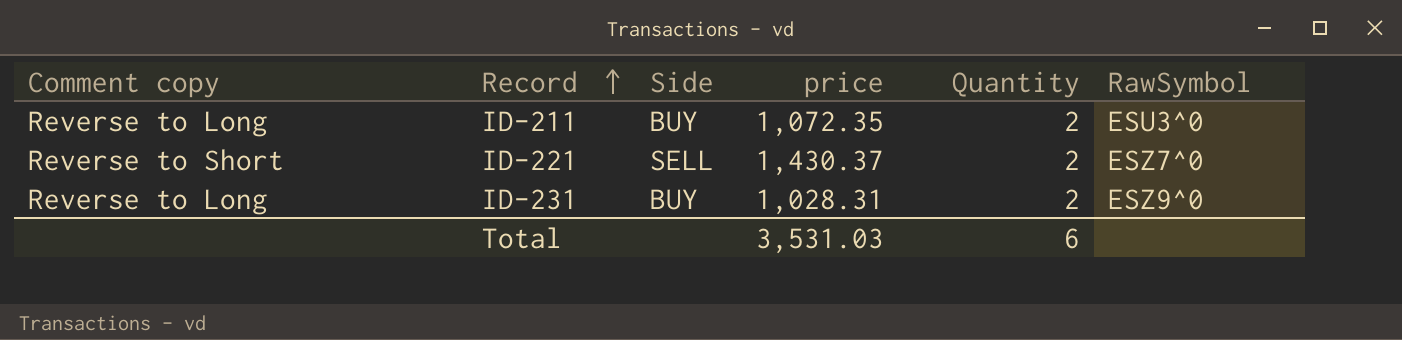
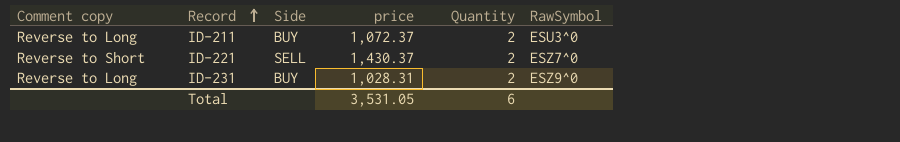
ID-211 | price: 1,072.35 -> 1,072.37
Total | price: 3,531.03 -> 3,531.05

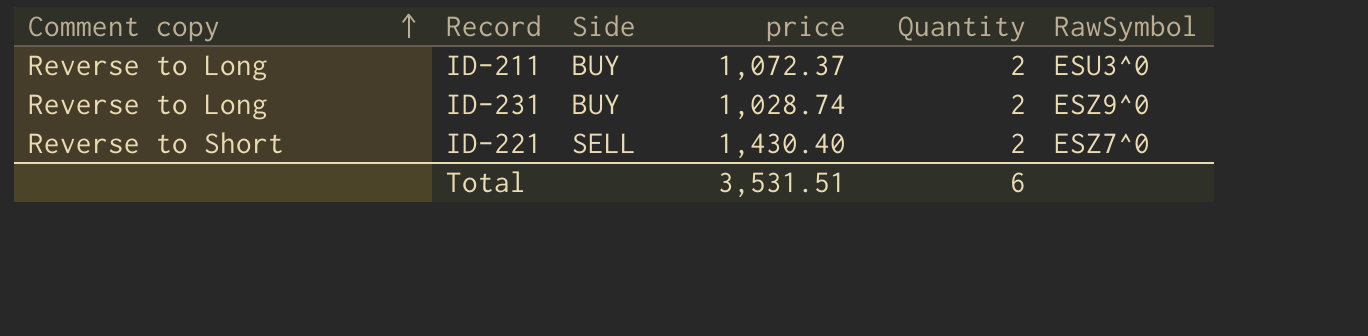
row order: Record ascending -> Comment copy ascending
ID-231 | price: 1,028.31 -> 1,028.74
ID-221 | price: 1,430.37 -> 1,430.40
Total | price: 3,531.05 -> 3,531.51

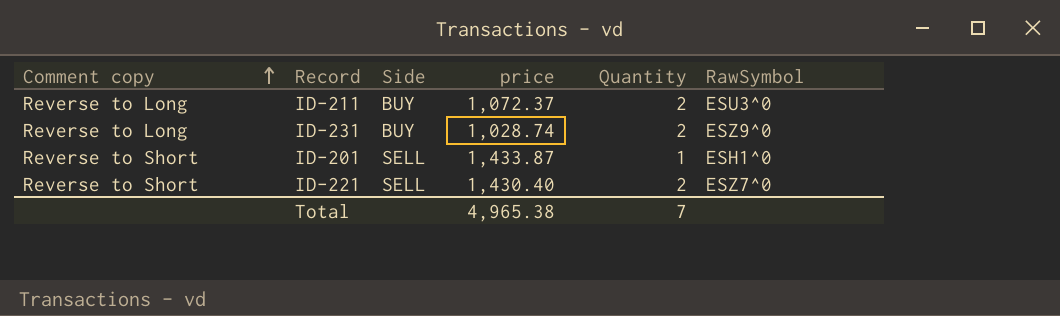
row ID-201: none -> Reverse to Short | SELL | 1,433.87 | 1 | ESH1^0
Total | price: 3,531.51 -> 4,965.38
Total | Quantity: 6 -> 7

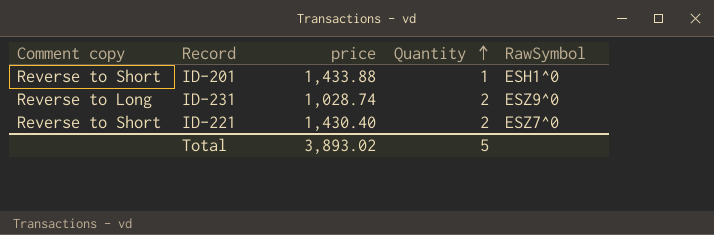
row order: Comment copy ascending -> Quantity ascending
column Side | position: 3 -> none
row ID-211: Reverse to Long | BUY | 1,072.37 | 2 | ESU3^0 -> none
ID-201 | price: 1,433.87 -> 1,433.88
Total | price: 4,965.38 -> 3,893.02
Total | Quantity: 7 -> 5

